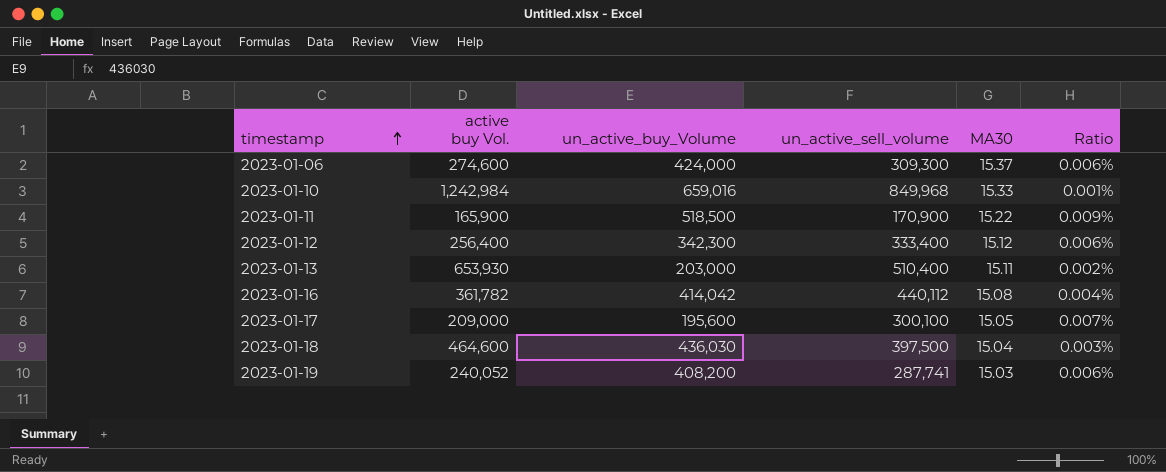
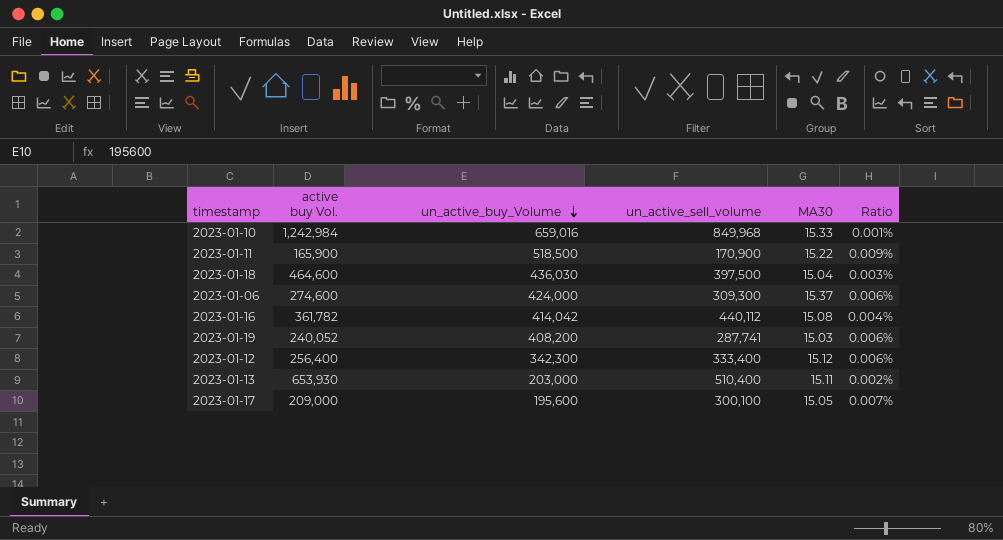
row order: timestamp ascending -> un_active_buy_Volume descending

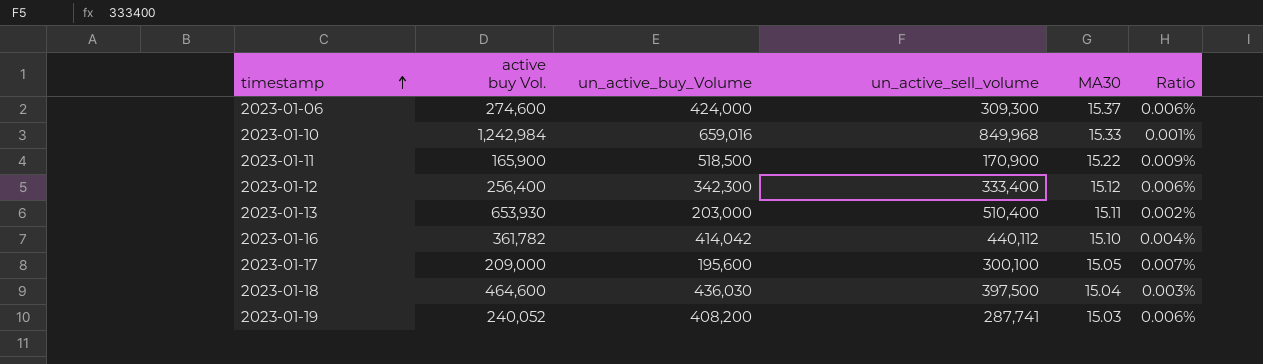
row order: un_active_buy_Volume descending -> timestamp ascending
2023-01-16 | MA30: 15.08 -> 15.10

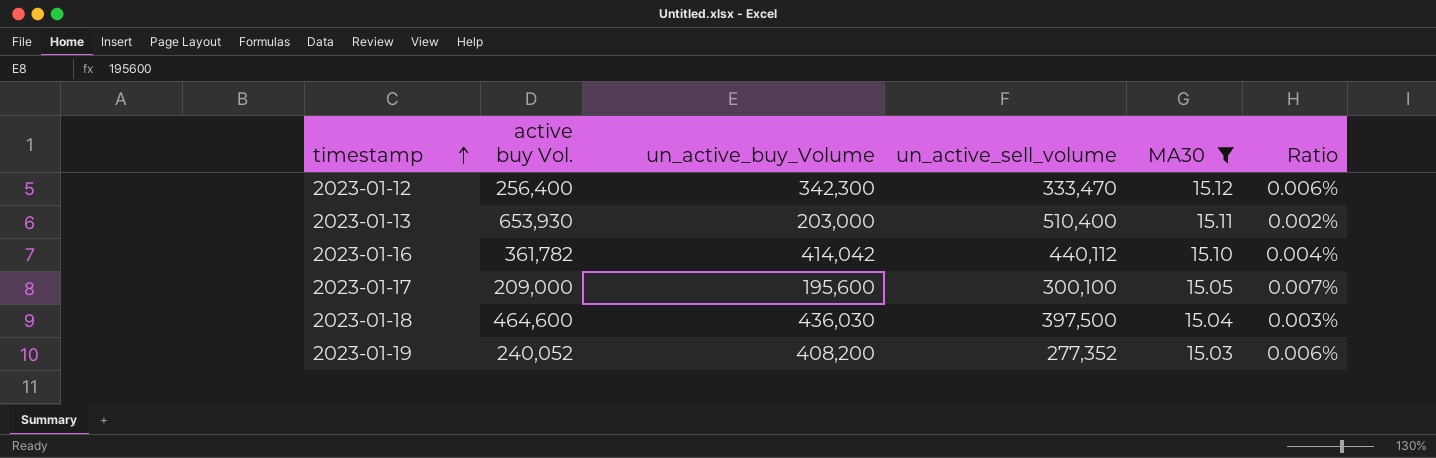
filter: none -> MA30 <= 15.12
2023-01-12 | un_active_sell_volume: 333,400 -> 333,470
2023-01-19 | un_active_sell_volume: 287,741 -> 277,352

